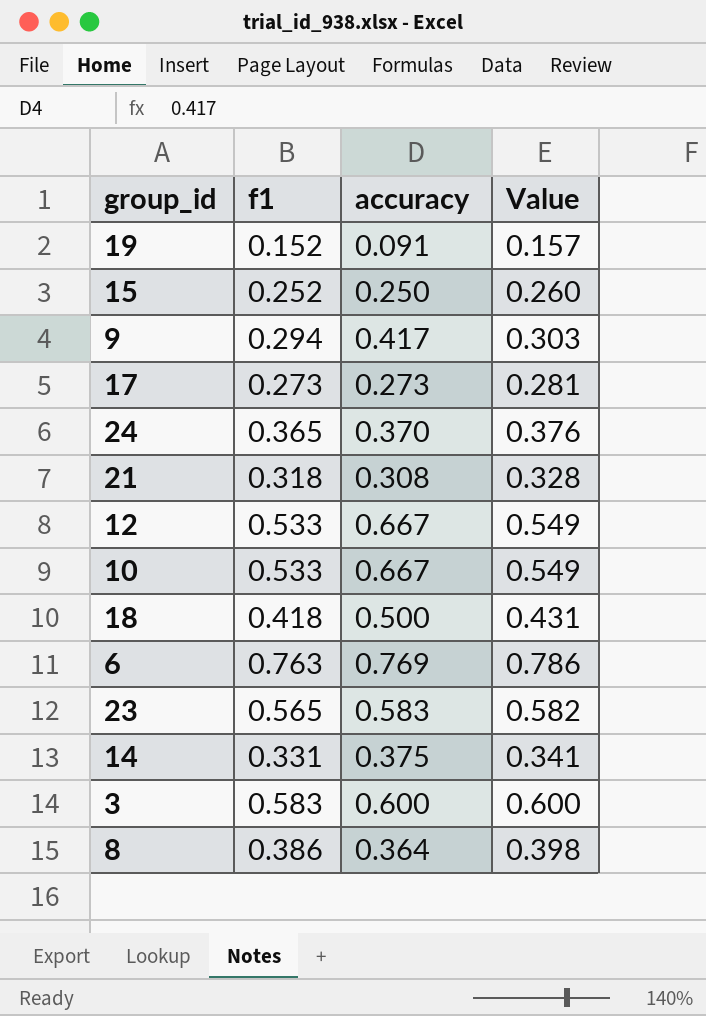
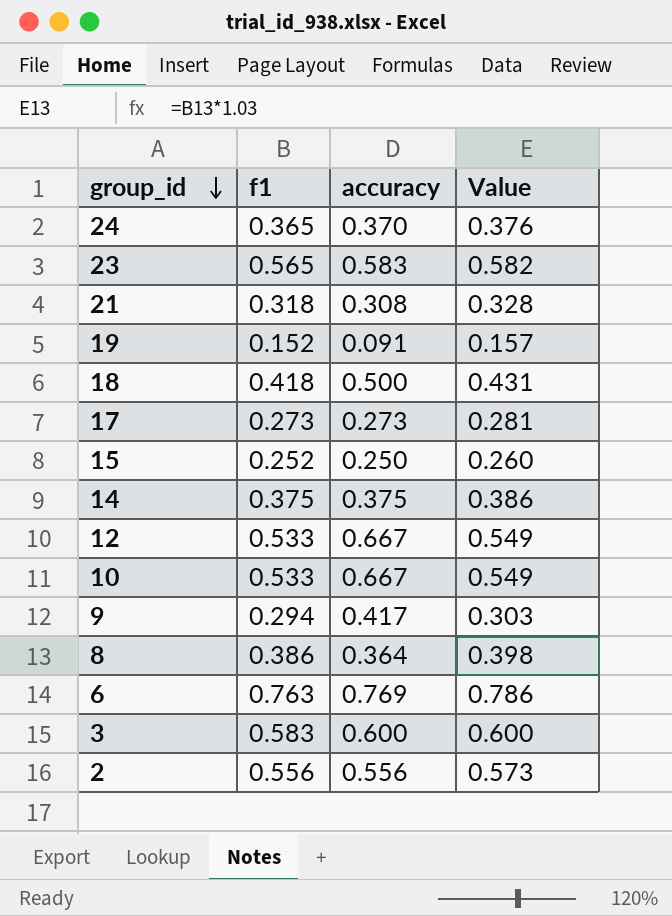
row order: none -> group_id descending
14 | f1: 0.331 -> 0.375
14 | Value: 0.341 -> 0.386
row 2: none -> 0.556 | 0.556 | 0.573

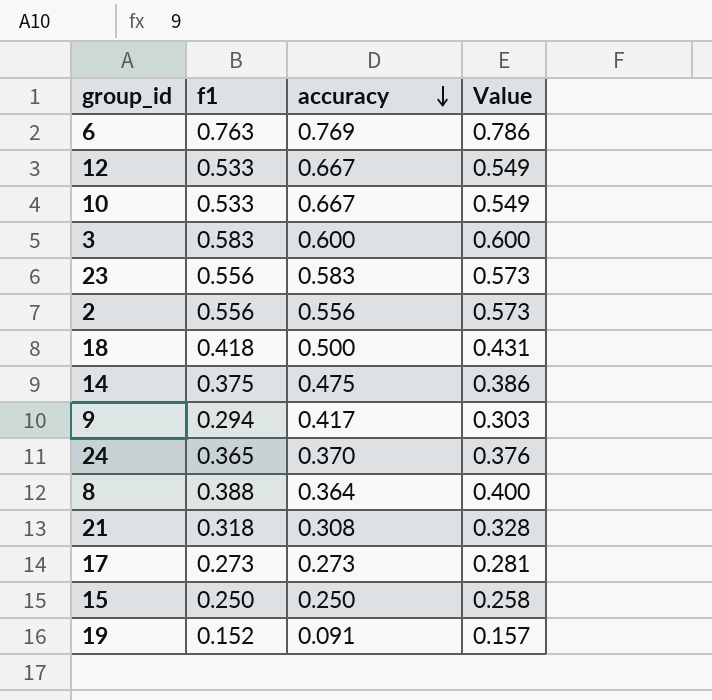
row order: group_id descending -> accuracy descending
23 | f1: 0.565 -> 0.556
23 | Value: 0.582 -> 0.573
14 | accuracy: 0.375 -> 0.475
8 | f1: 0.386 -> 0.388
8 | Value: 0.398 -> 0.400
15 | f1: 0.252 -> 0.250
15 | Value: 0.260 -> 0.258

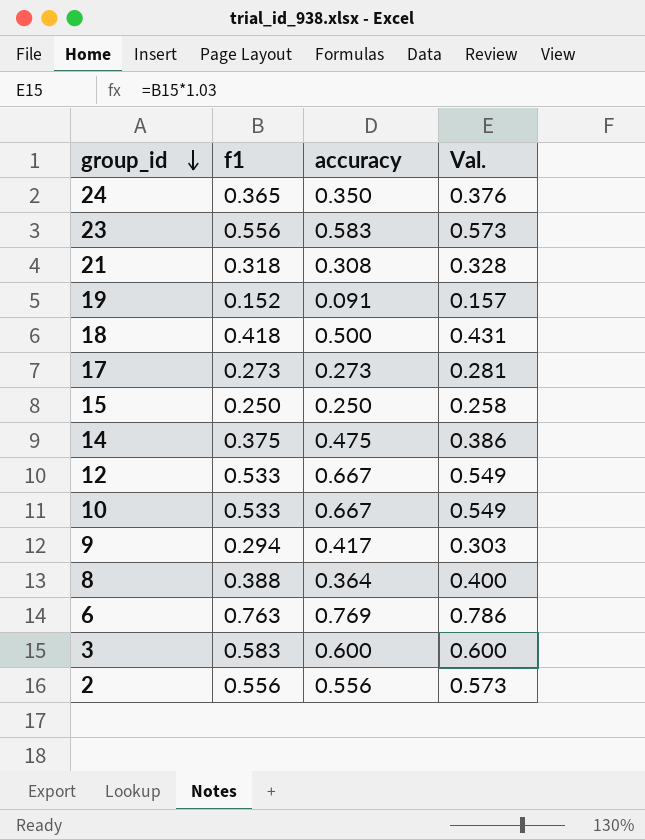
row order: accuracy descending -> group_id descending
column name: Value -> Val.
24 | accuracy: 0.370 -> 0.350

